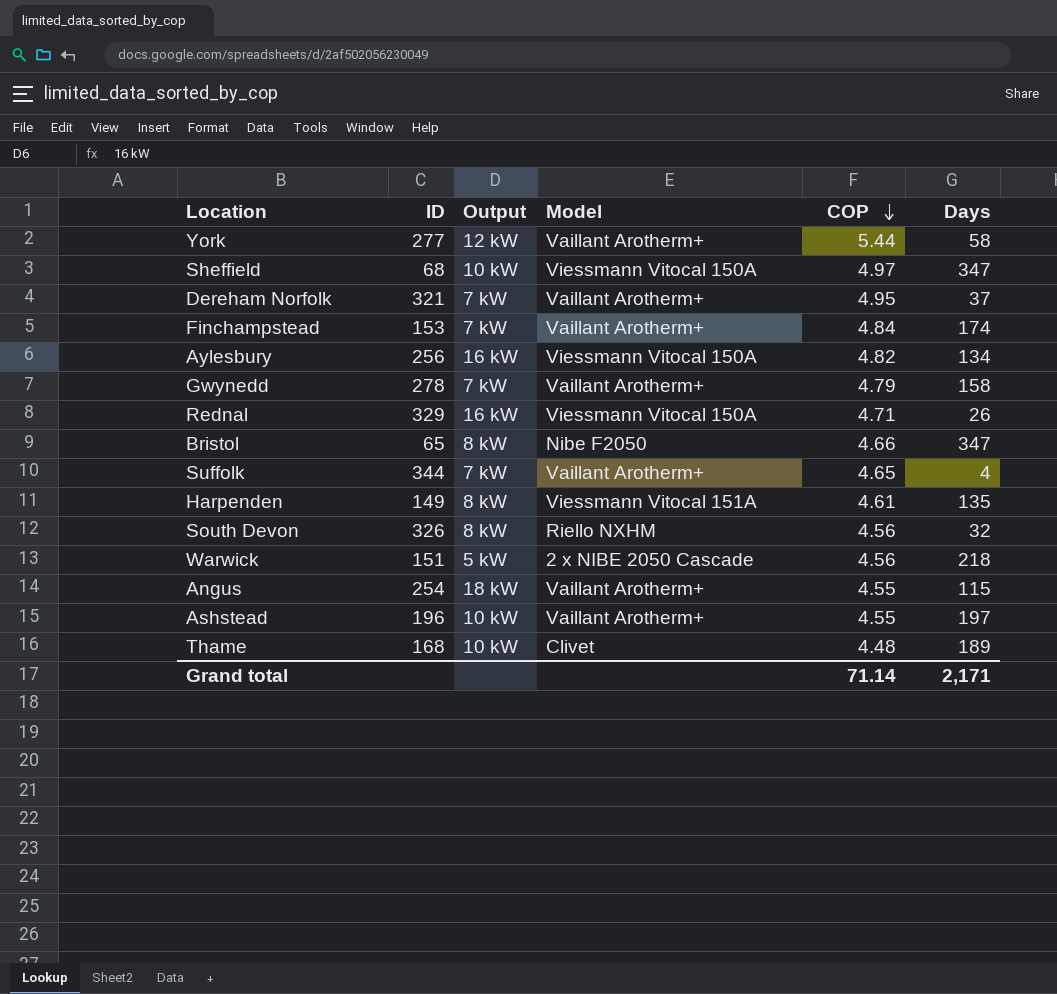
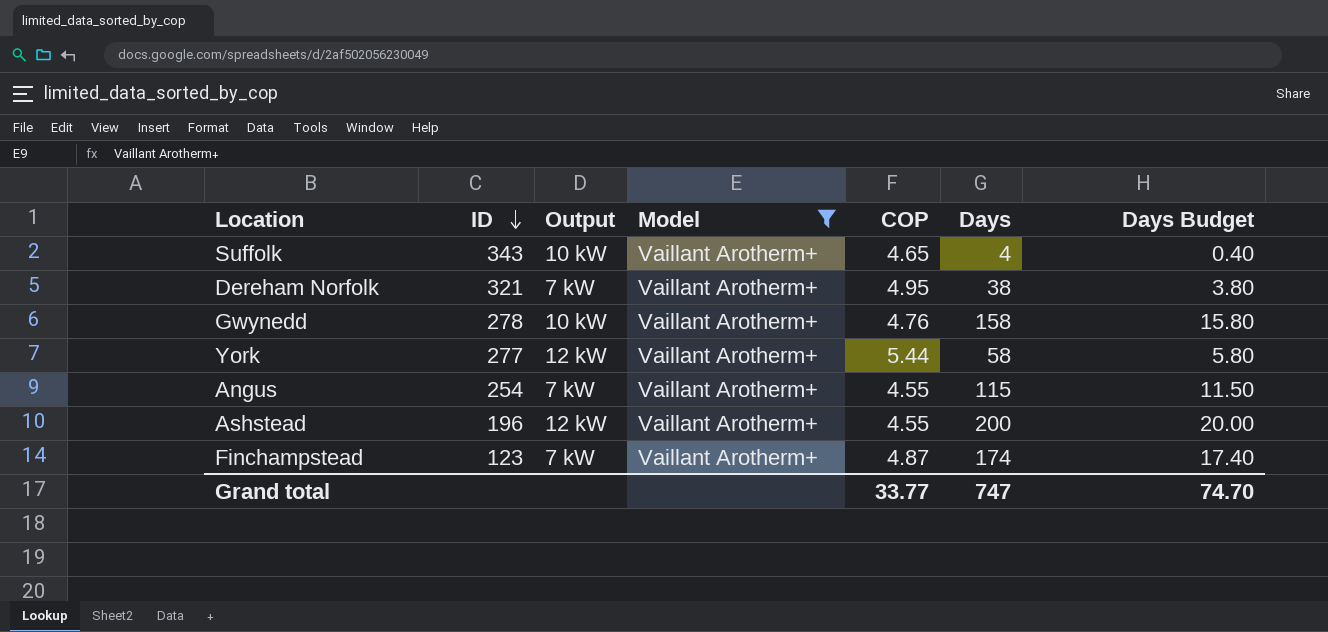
filter: none -> Model = Vaillant Arotherm+
row order: COP descending -> ID descending
column Days Budget | formula: none -> [Days] * 0.1
Suffolk | ID: 344 -> 343
Suffolk | Output: 7 kW -> 10 kW
Dereham Norfolk | Days: 37 -> 38
Gwynedd | Output: 7 kW -> 10 kW
Gwynedd | COP: 4.79 -> 4.76
Angus | Output: 18 kW -> 7 kW
Ashstead | Output: 10 kW -> 12 kW
Ashstead | Days: 197 -> 200
Finchampstead | ID: 153 -> 123
Finchampstead | COP: 4.84 -> 4.87
Grand total | COP: 71.14 -> 33.77
Grand total | Days: 2,171 -> 747

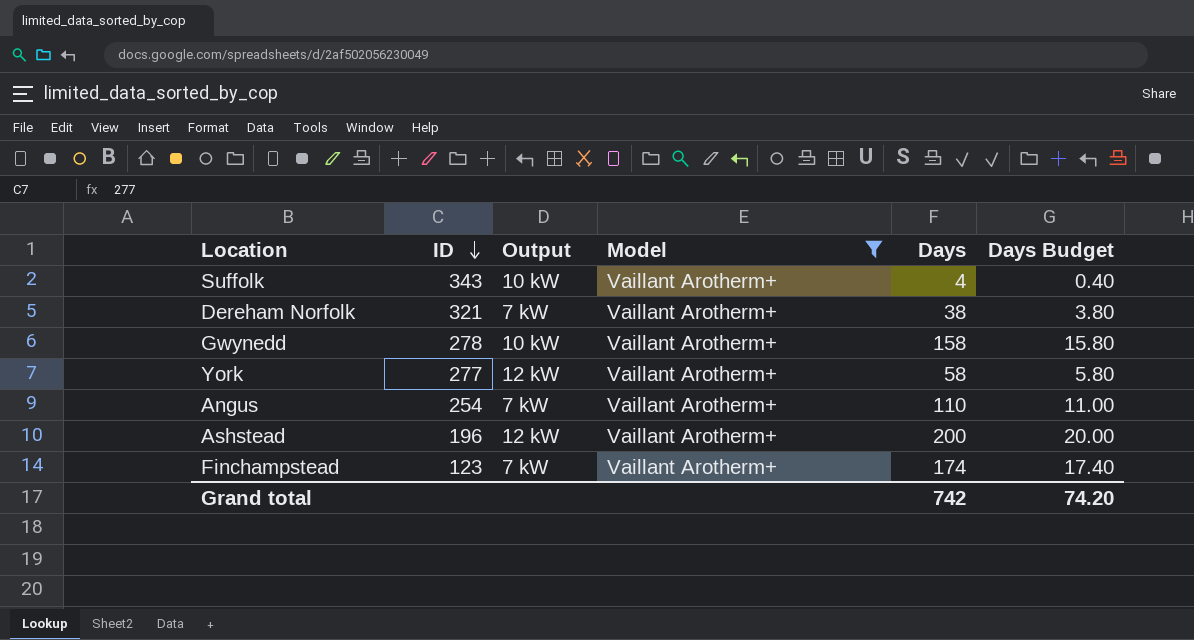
column COP | position: 5 -> none
Angus | Days: 115 -> 110
Angus | Days Budget: 11.50 -> 11.00
Grand total | Days: 747 -> 742
Grand total | Days Budget: 74.70 -> 74.20

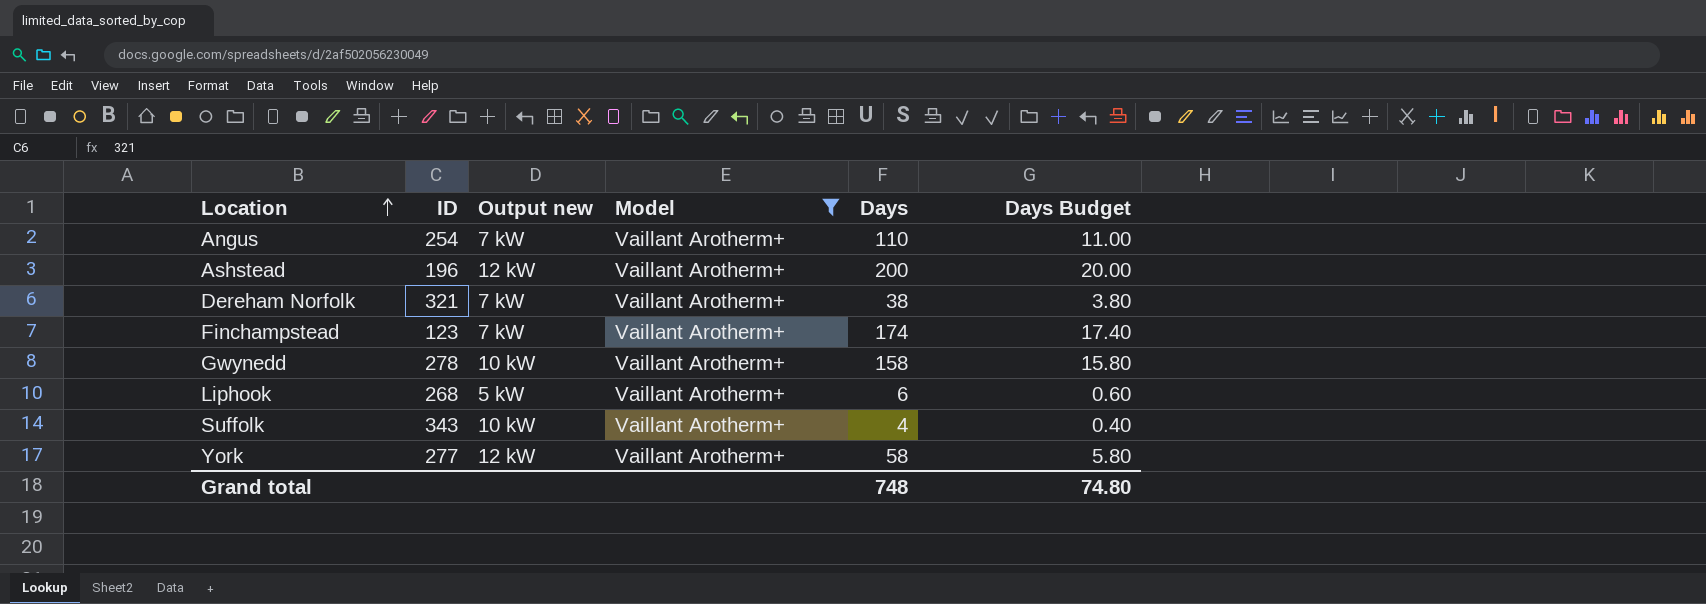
row order: ID descending -> Location ascending
column name: Output -> Output new
row Liphook: none -> 268 | 5 kW | Vaillant Arotherm+ | 6 | 0.60
Grand total | Days: 742 -> 748
Grand total | Days Budget: 74.20 -> 74.80

